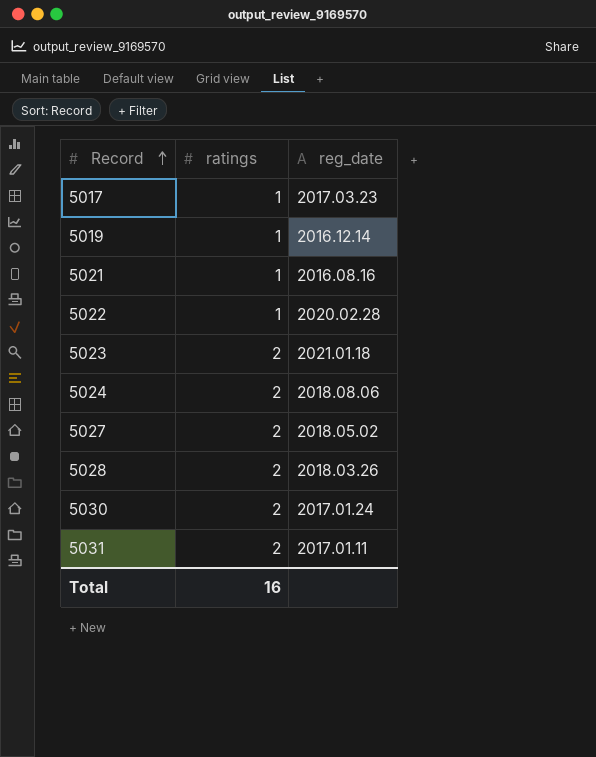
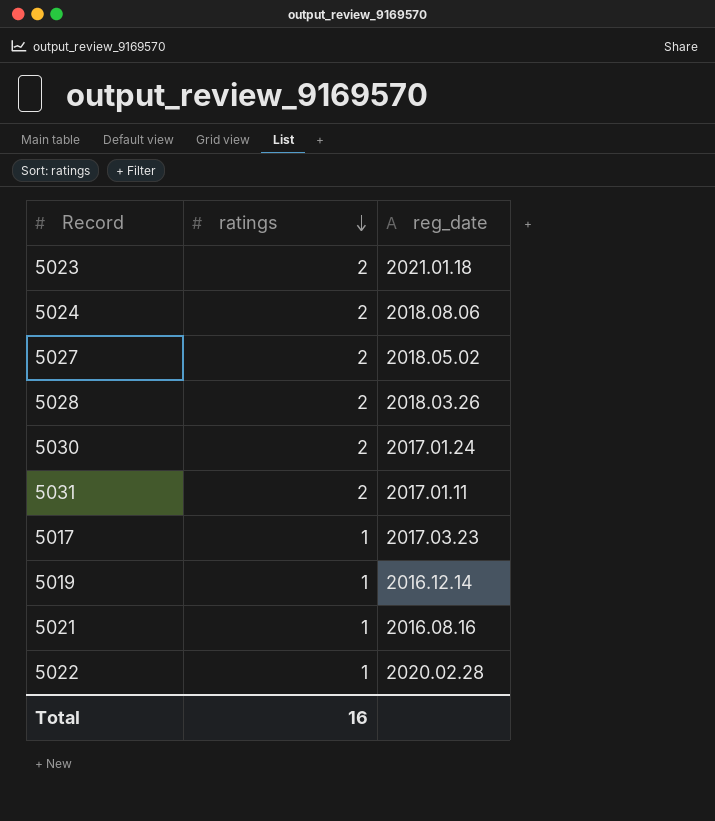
row order: Record ascending -> ratings descending

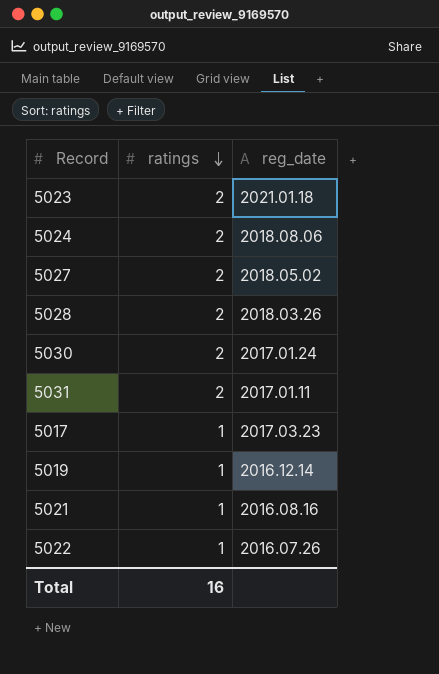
5022 | reg_date: 2020.02.28 -> 2016.07.26

